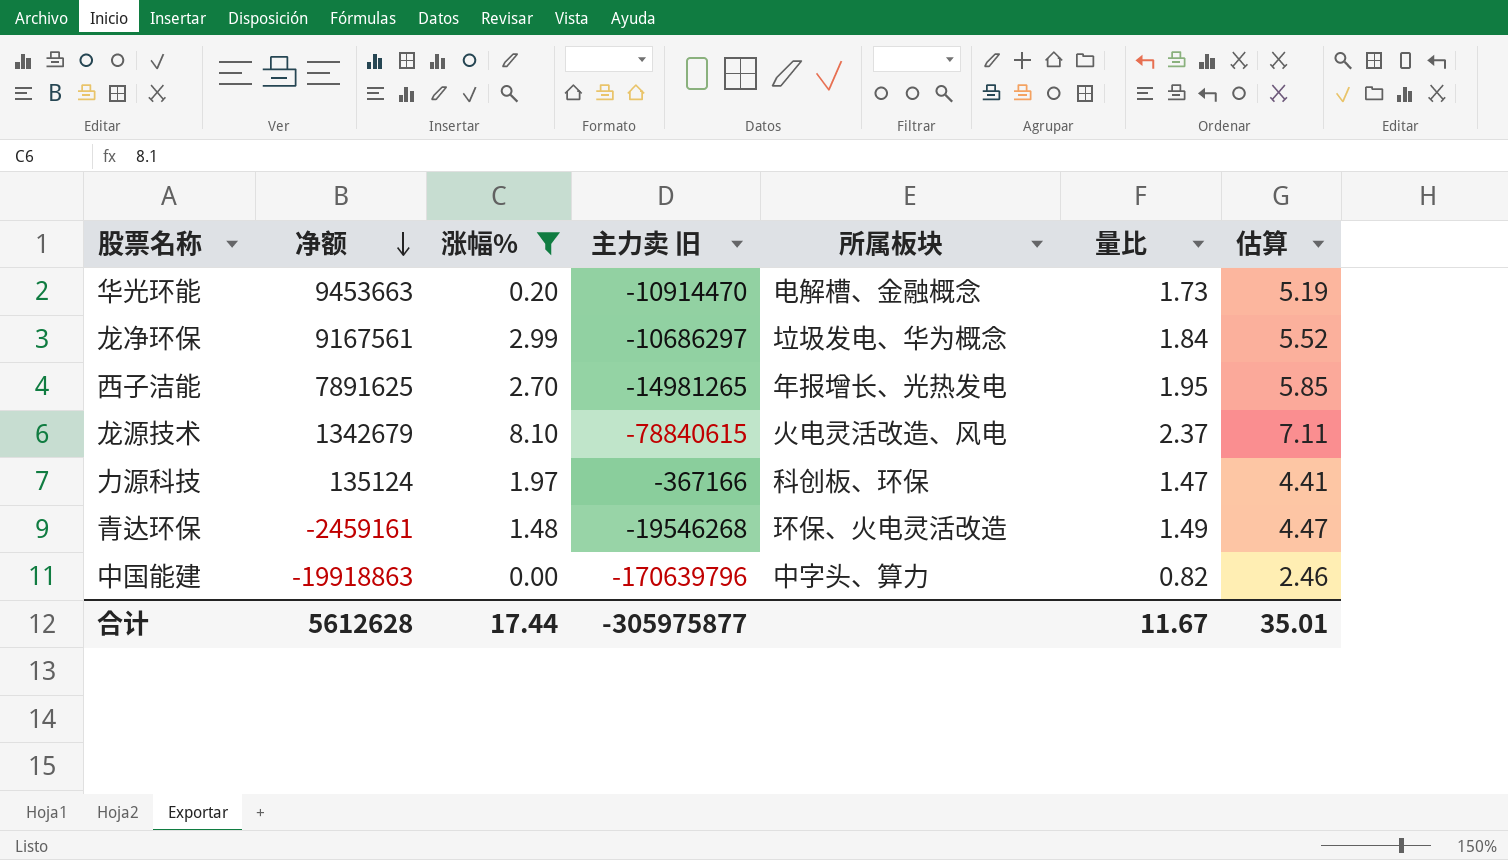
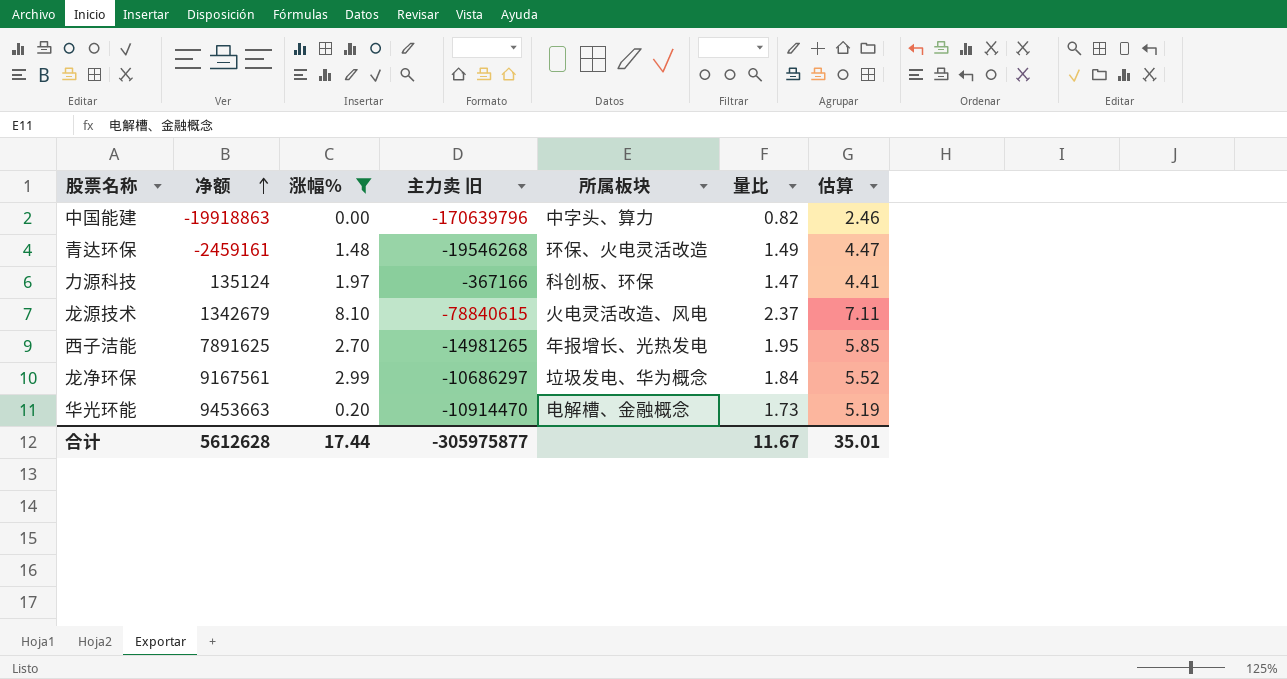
row order: 净额 descending -> 净额 ascending

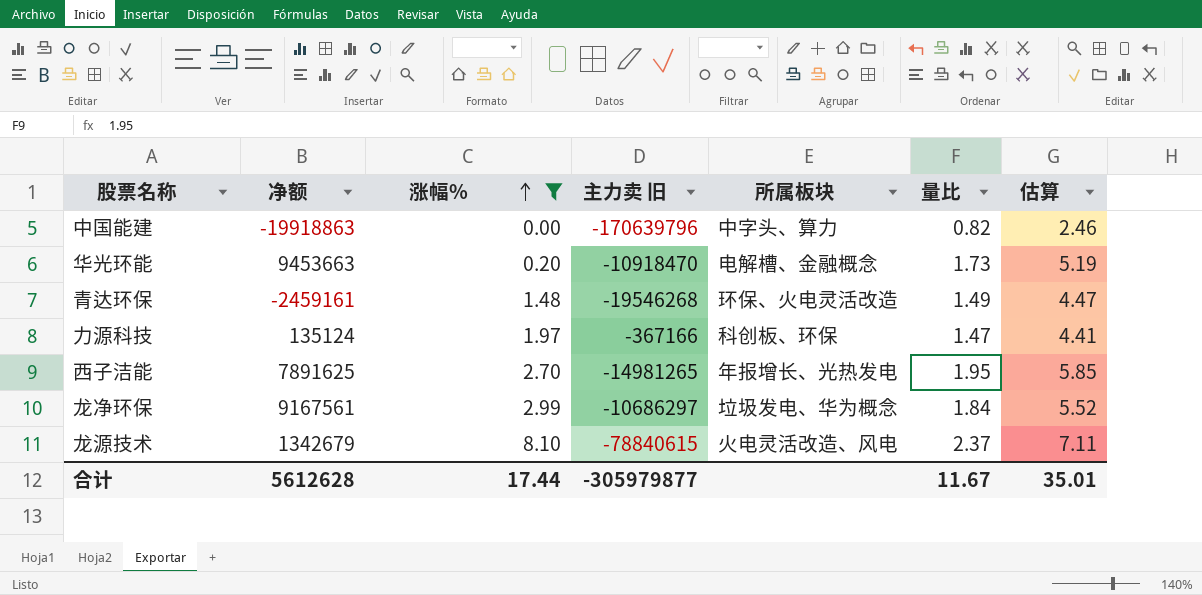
row order: 净额 ascending -> 涨幅% ascending
华光环能 | 主力卖 旧: -10914470 -> -10918470
合计 | 主力卖 旧: -305975877 -> -305979877

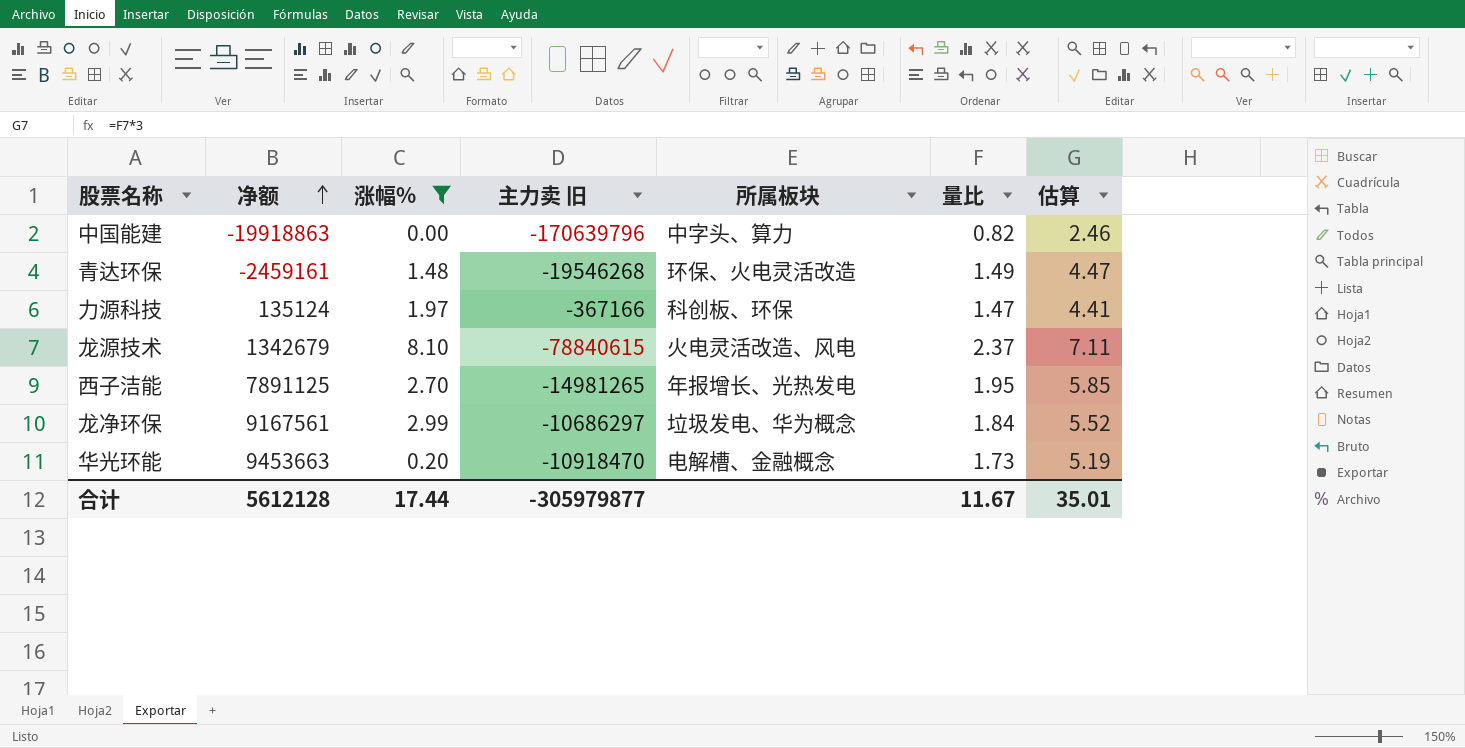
row order: 涨幅% ascending -> 净额 ascending
西子洁能 | 净额: 7891625 -> 7891125
合计 | 净额: 5612628 -> 5612128

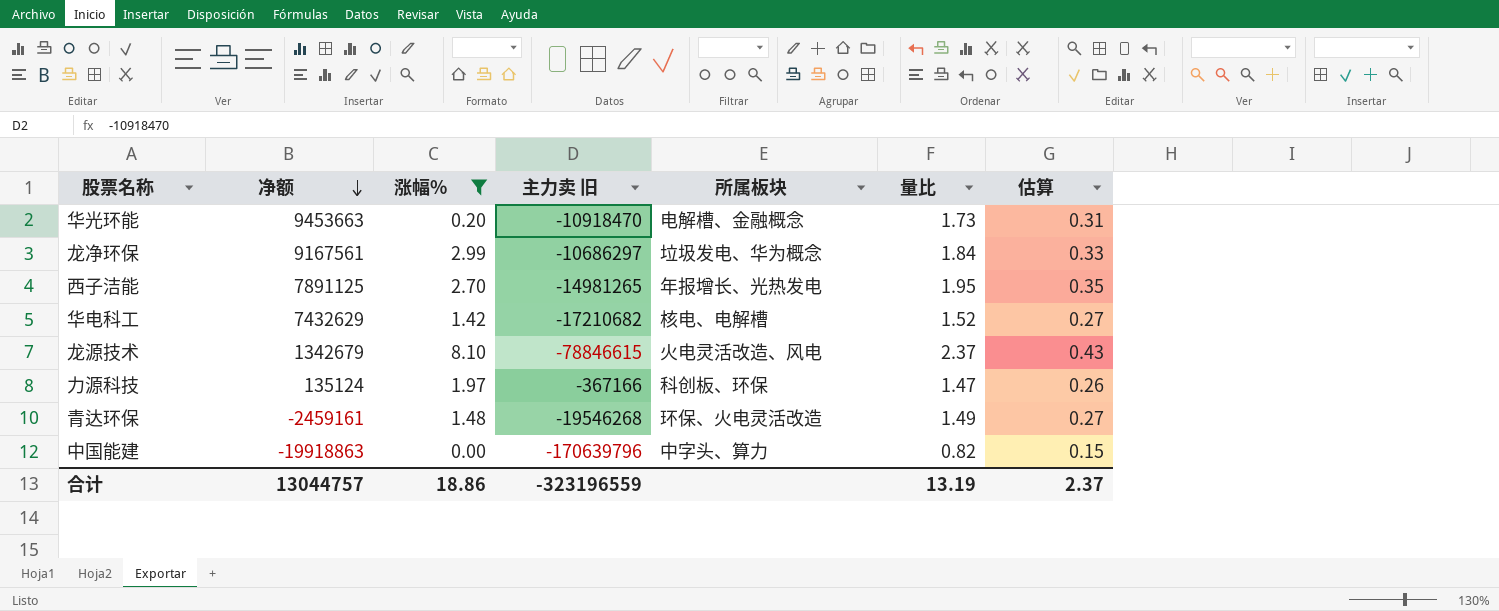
row order: 净额 ascending -> 净额 descending
column 估算 | formula: [量比] * 3 -> [量比] * 0.18
row 华电科工: none -> 7432629 | 1.42 | -17210682 | 核电、电解槽 | 1.52 | 0.27
龙源技术 | 主力卖 旧: -78840615 -> -78846615
合计 | 净额: 5612128 -> 13044757
合计 | 涨幅%: 17.44 -> 18.86
合计 | 主力卖 旧: -305979877 -> -323196559
合计 | 量比: 11.67 -> 13.19
合计 | 估算: 35.01 -> 2.37

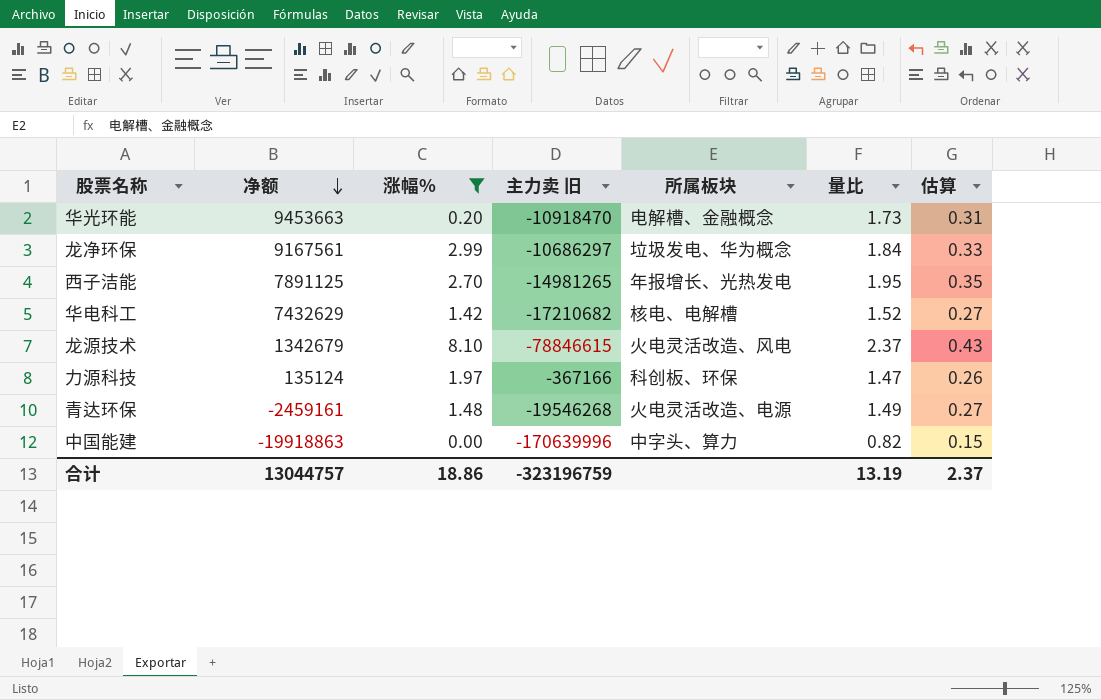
青达环保 | 所属板块: 环保、火电灵活改造 -> 火电灵活改造、电源
中国能建 | 主力卖 旧: -170639796 -> -170639996
合计 | 主力卖 旧: -323196559 -> -323196759

